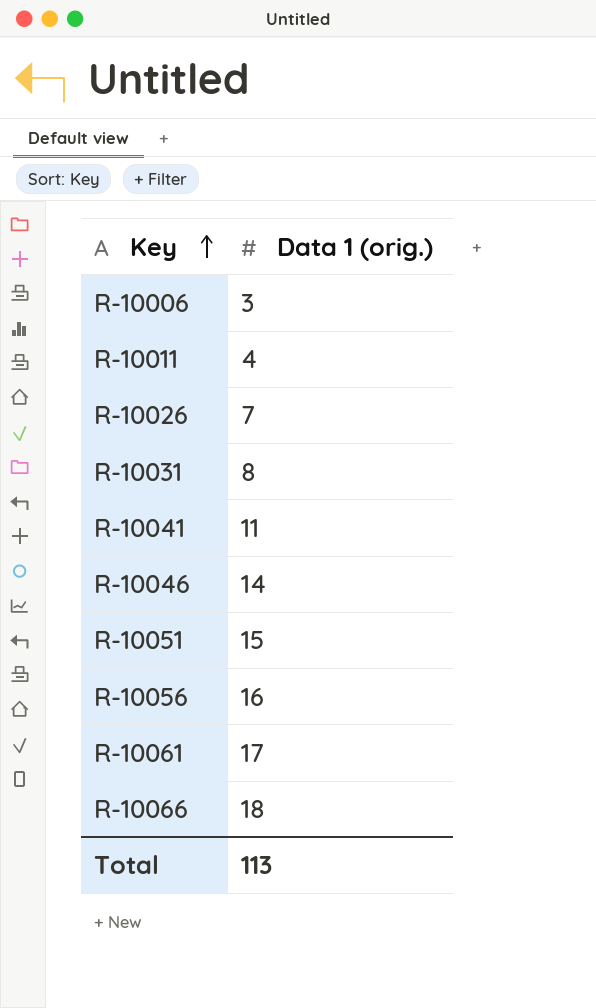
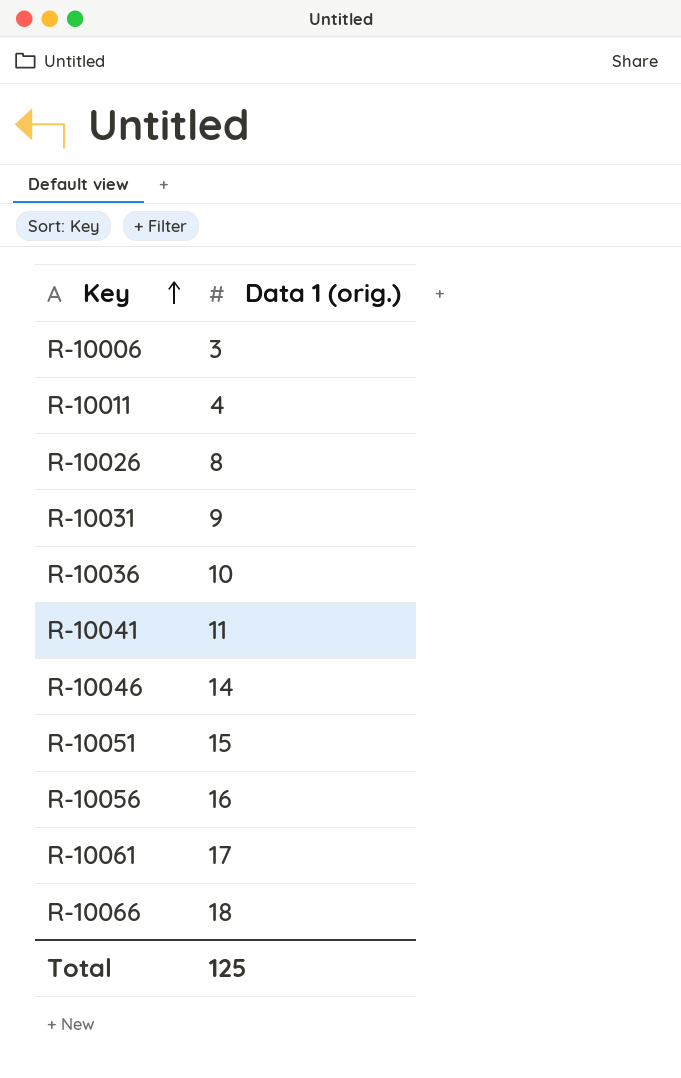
R-10026 | Data 1 (orig.): 7 -> 8
R-10031 | Data 1 (orig.): 8 -> 9
row R-10036: none -> 10
Total | Data 1 (orig.): 113 -> 125

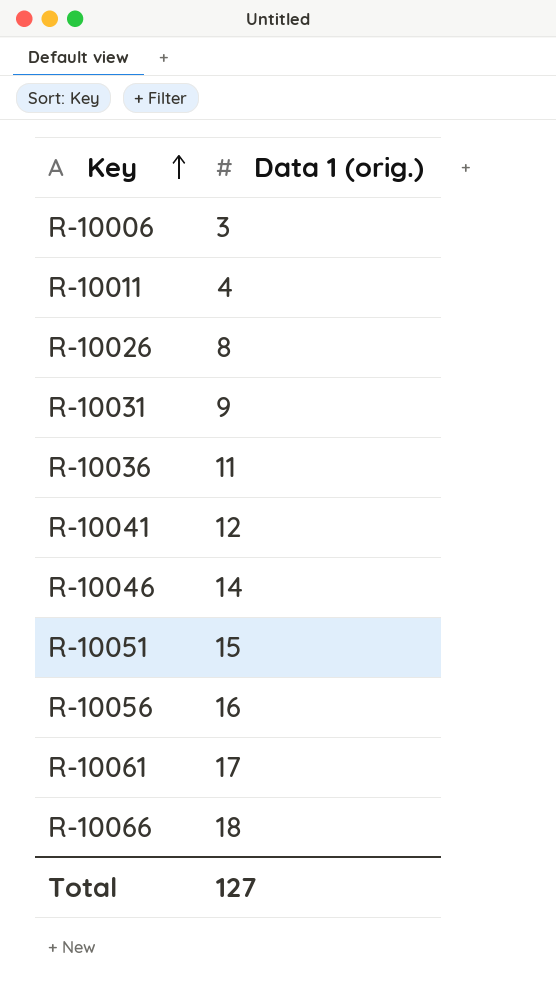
R-10036 | Data 1 (orig.): 10 -> 11
R-10041 | Data 1 (orig.): 11 -> 12
Total | Data 1 (orig.): 125 -> 127

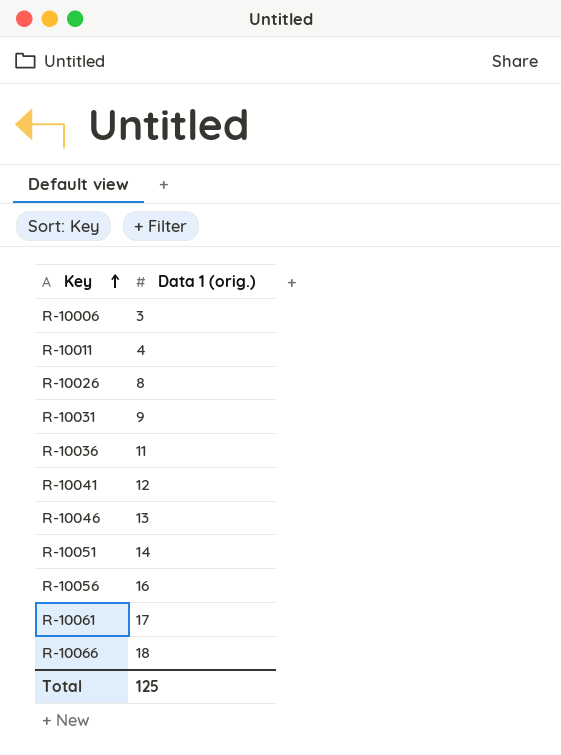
R-10046 | Data 1 (orig.): 14 -> 13
R-10051 | Data 1 (orig.): 15 -> 14
Total | Data 1 (orig.): 127 -> 125

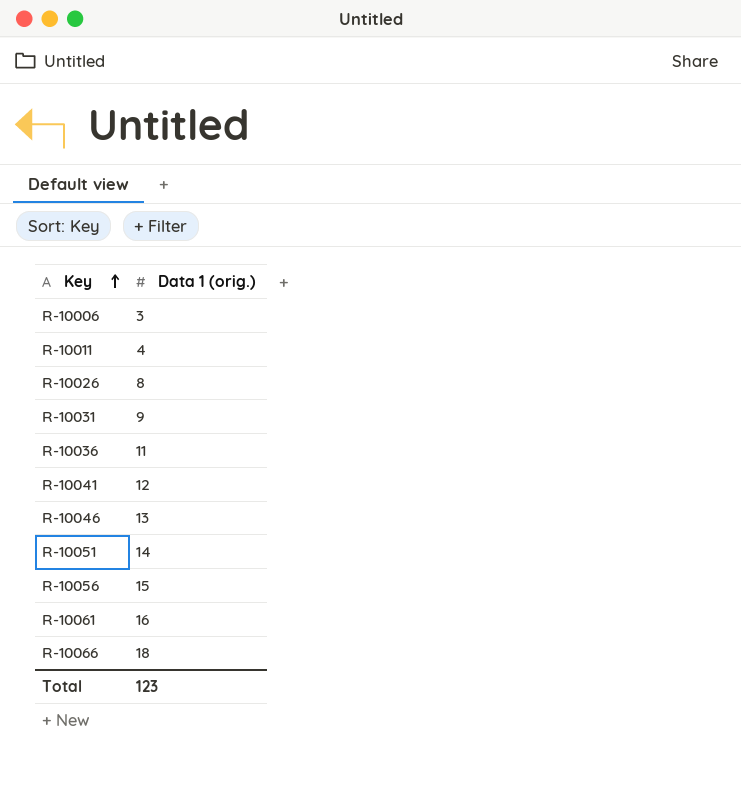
R-10056 | Data 1 (orig.): 16 -> 15
R-10061 | Data 1 (orig.): 17 -> 16
Total | Data 1 (orig.): 125 -> 123

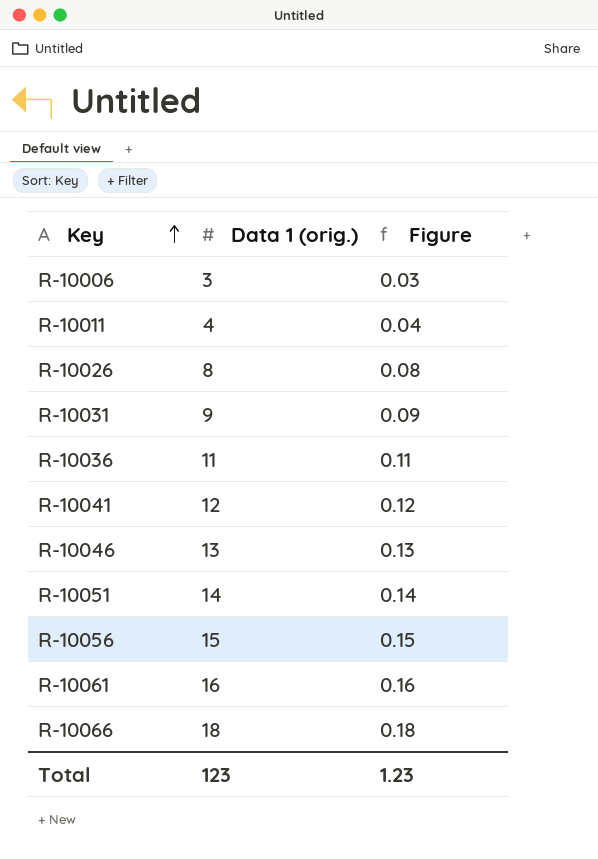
column Figure | formula: none -> [Data 1 (orig.)] * 0.01

